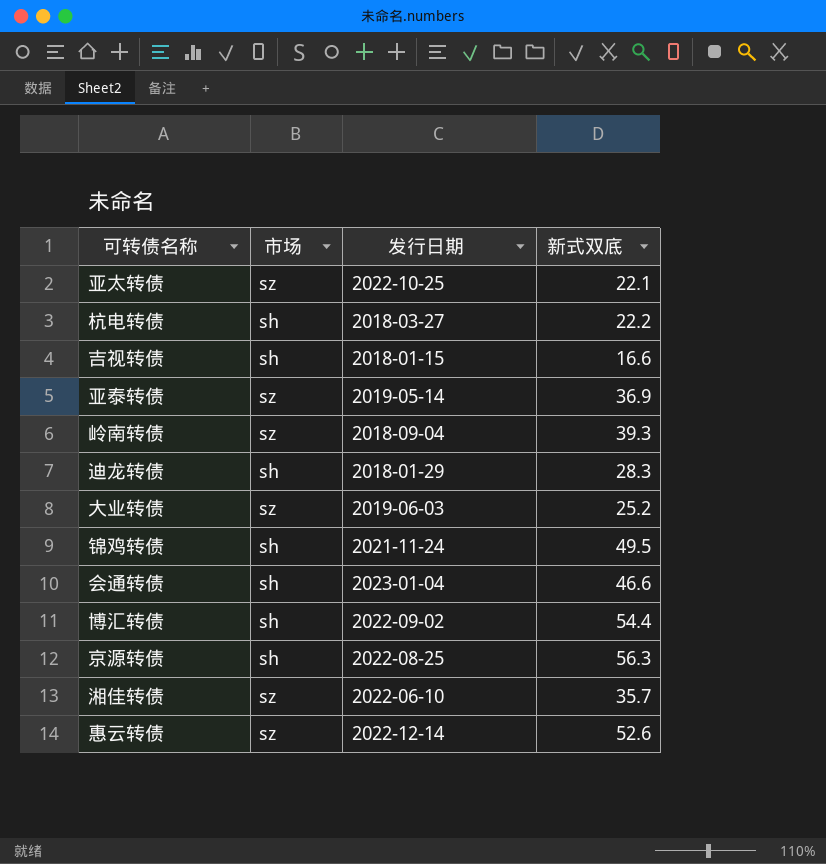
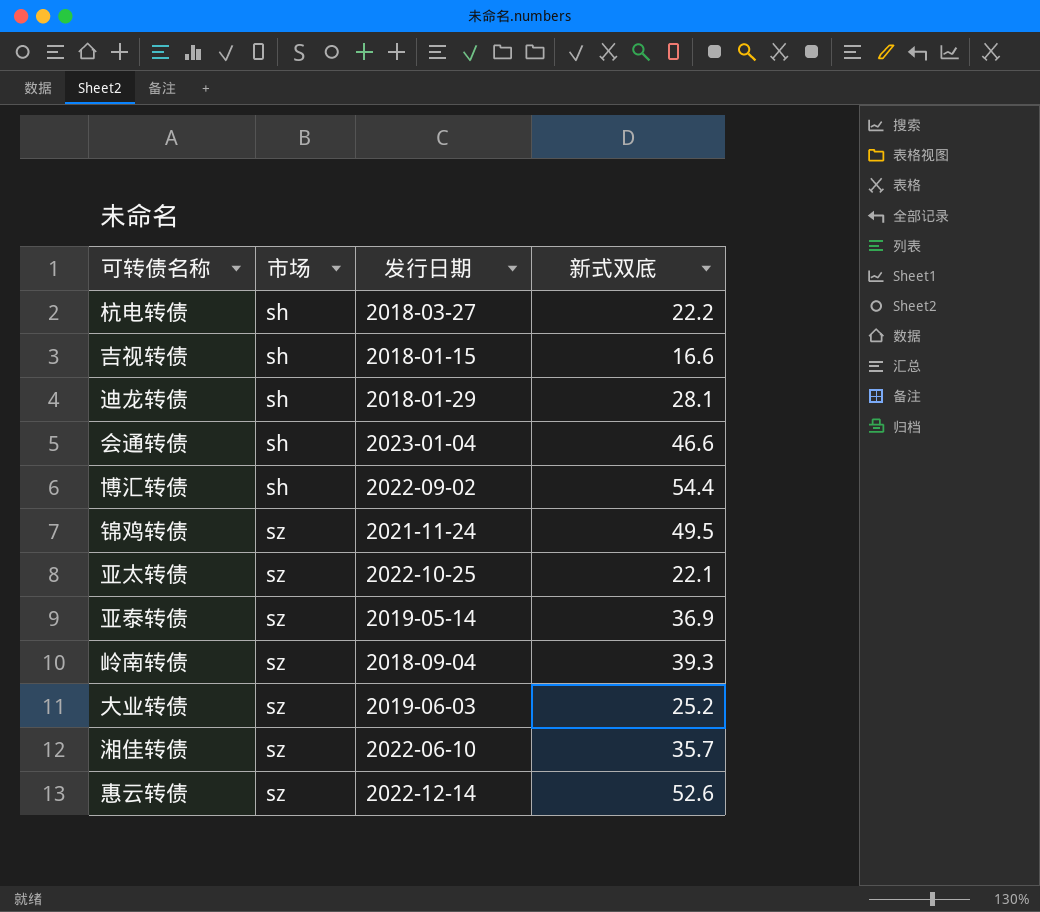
row order: none -> 市场 ascending
row 京源转债: sh | 2022-08-25 | 56.3 -> none
迪龙转债 | 新式双底: 28.3 -> 28.1
锦鸡转债 | 市场: sh -> sz

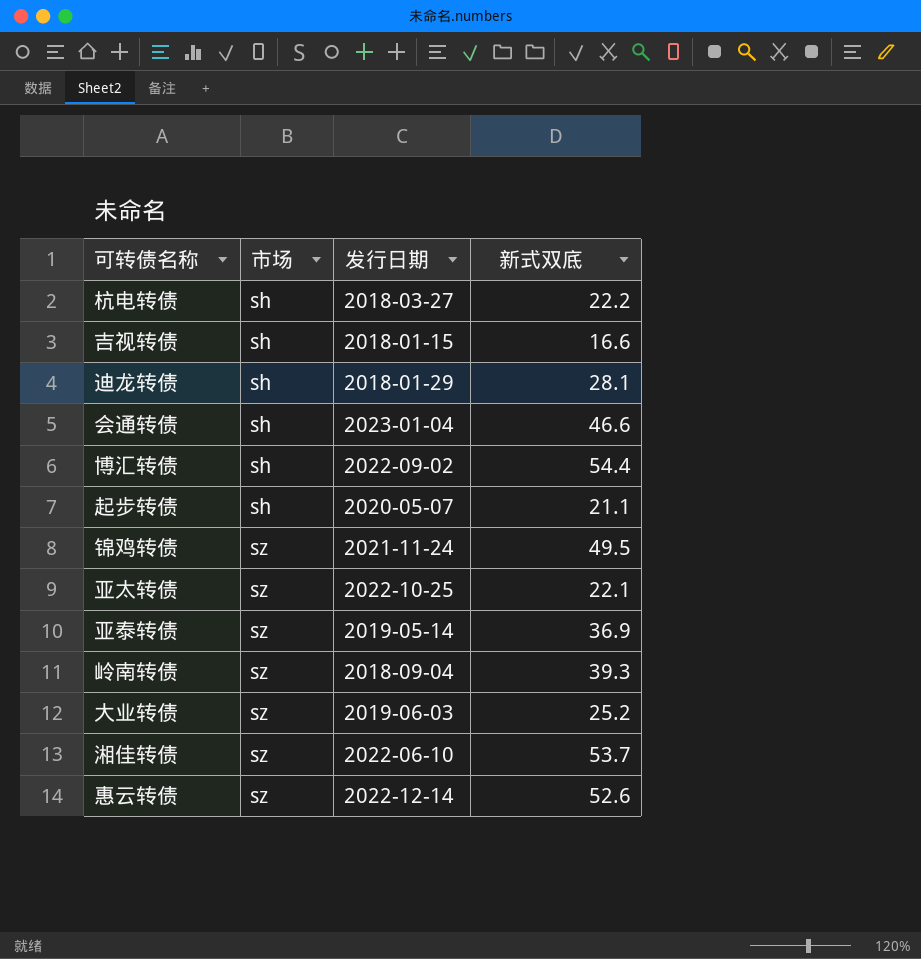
row 起步转债: none -> sh | 2020-05-07 | 21.1
湘佳转债 | 新式双底: 35.7 -> 53.7

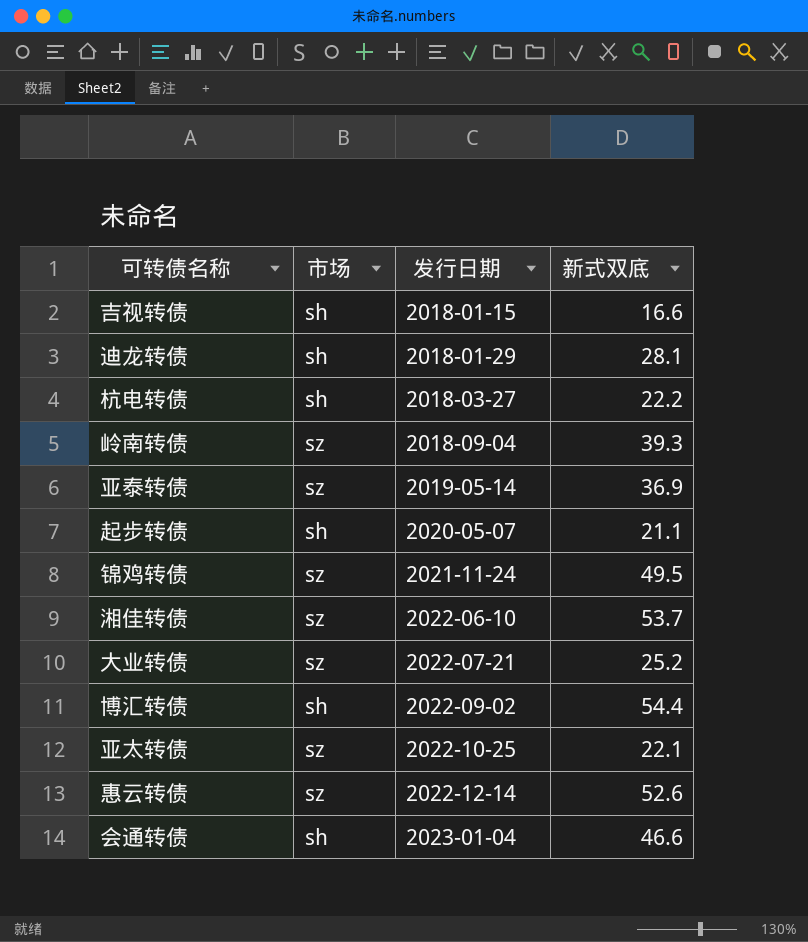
row order: 市场 ascending -> 发行日期 ascending
大业转债 | 发行日期: 2019-06-03 -> 2022-07-21

